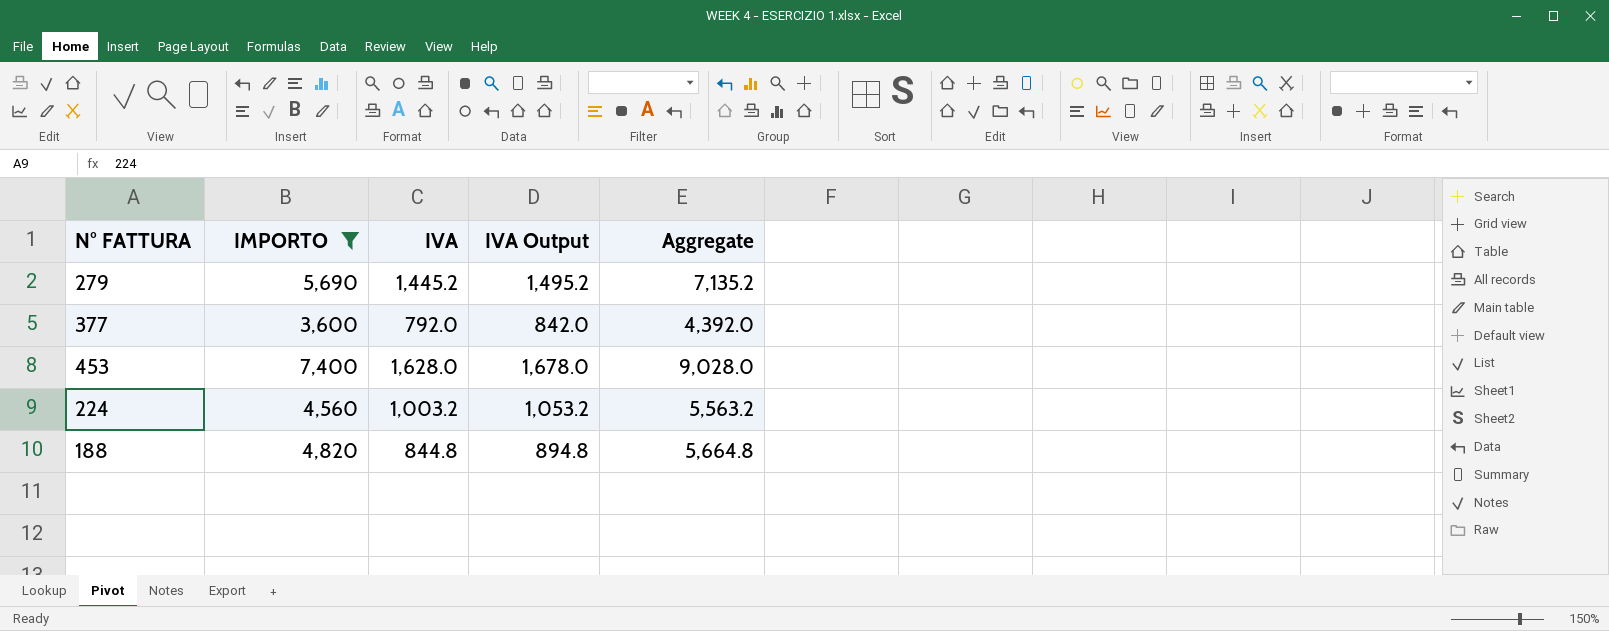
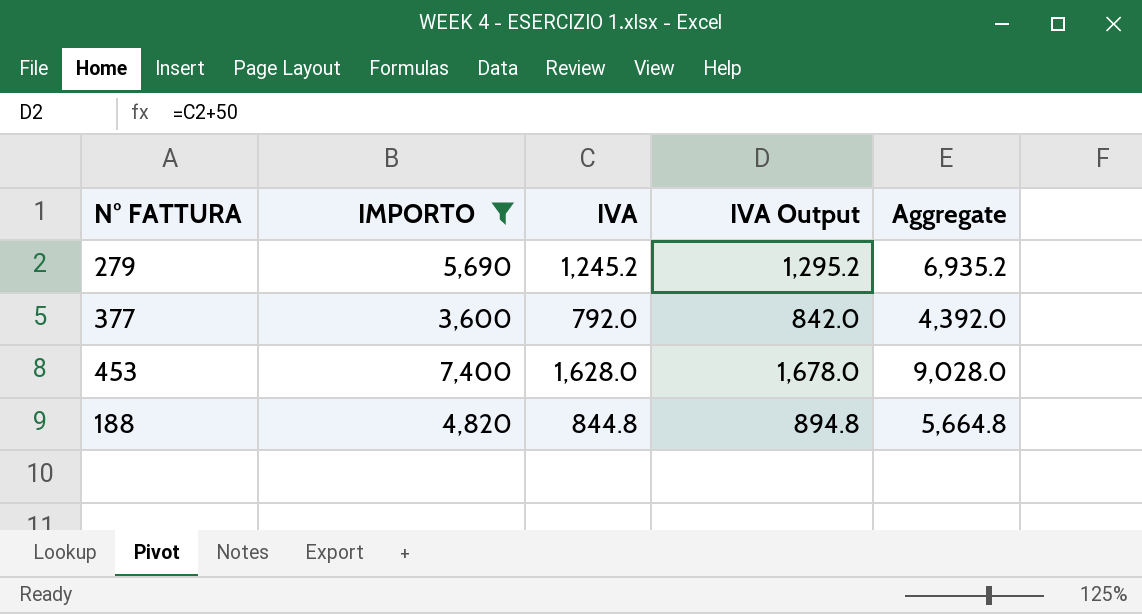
row 224: 4,560 | 1,003.2 | 1,053.2 | 5,563.2 -> none
279 | IVA: 1,445.2 -> 1,245.2
279 | IVA Output: 1,495.2 -> 1,295.2
279 | Aggregate: 7,135.2 -> 6,935.2

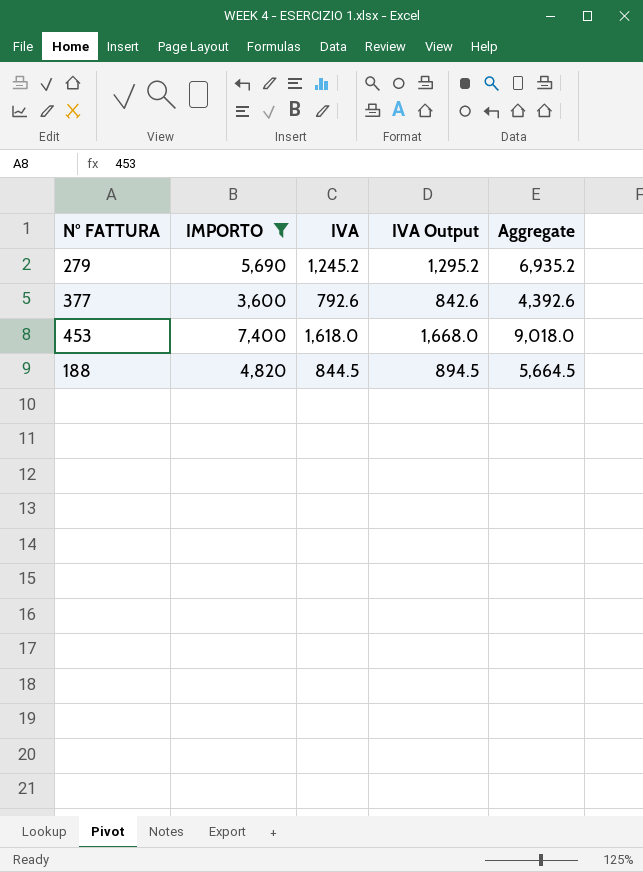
377 | IVA: 792.0 -> 792.6
377 | IVA Output: 842.0 -> 842.6
377 | Aggregate: 4,392.0 -> 4,392.6
453 | IVA: 1,628.0 -> 1,618.0
453 | IVA Output: 1,678.0 -> 1,668.0
453 | Aggregate: 9,028.0 -> 9,018.0
188 | IVA: 844.8 -> 844.5
188 | IVA Output: 894.8 -> 894.5
188 | Aggregate: 5,664.8 -> 5,664.5

